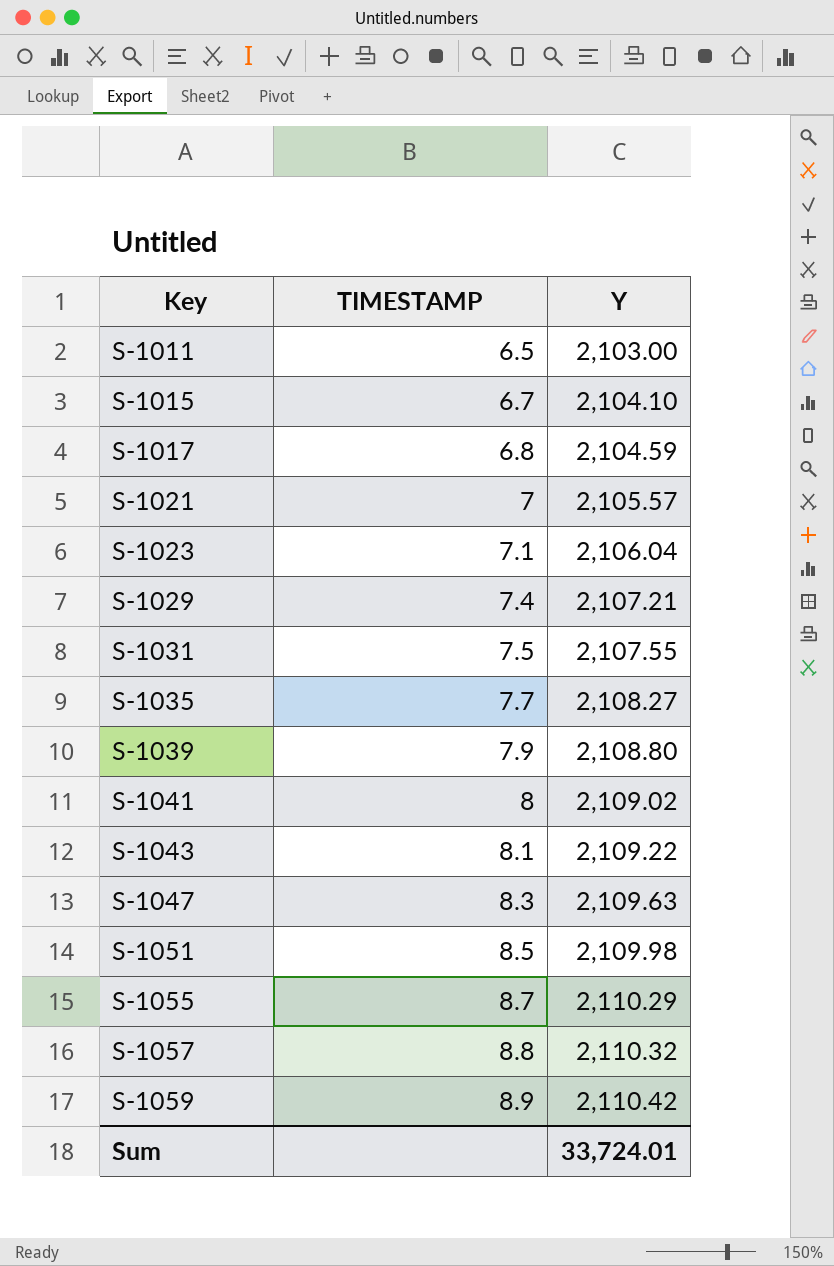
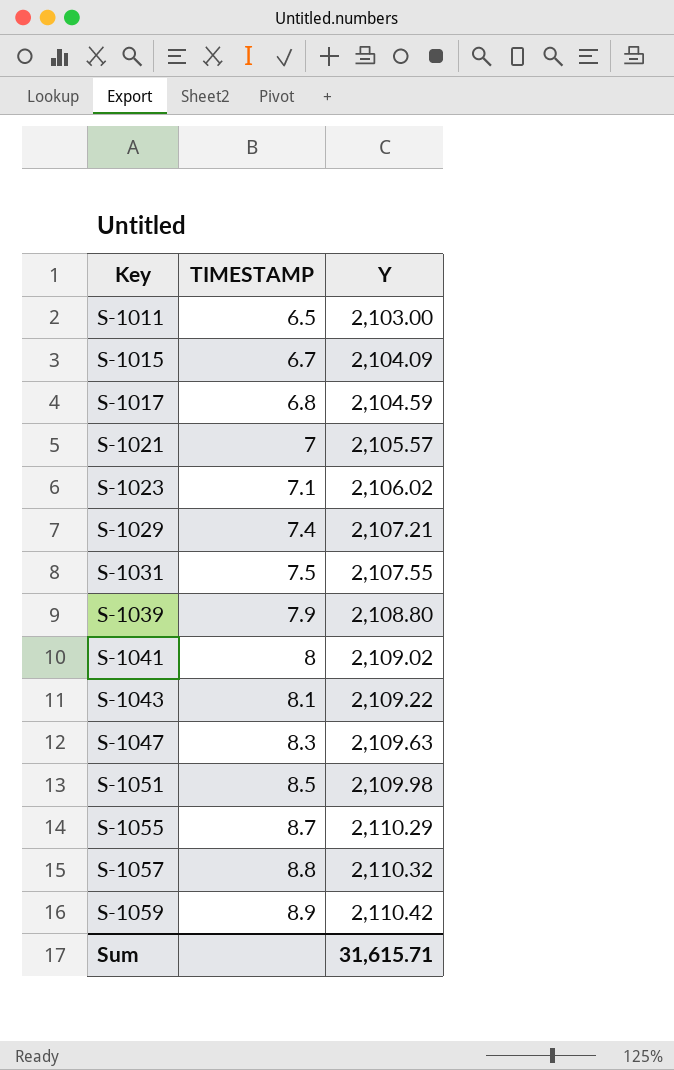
row S-1035: 7.7 | 2,108.27 -> none
S-1015 | Y: 2,104.10 -> 2,104.09
S-1023 | Y: 2,106.04 -> 2,106.02
Sum | Y: 33,724.01 -> 31,615.71

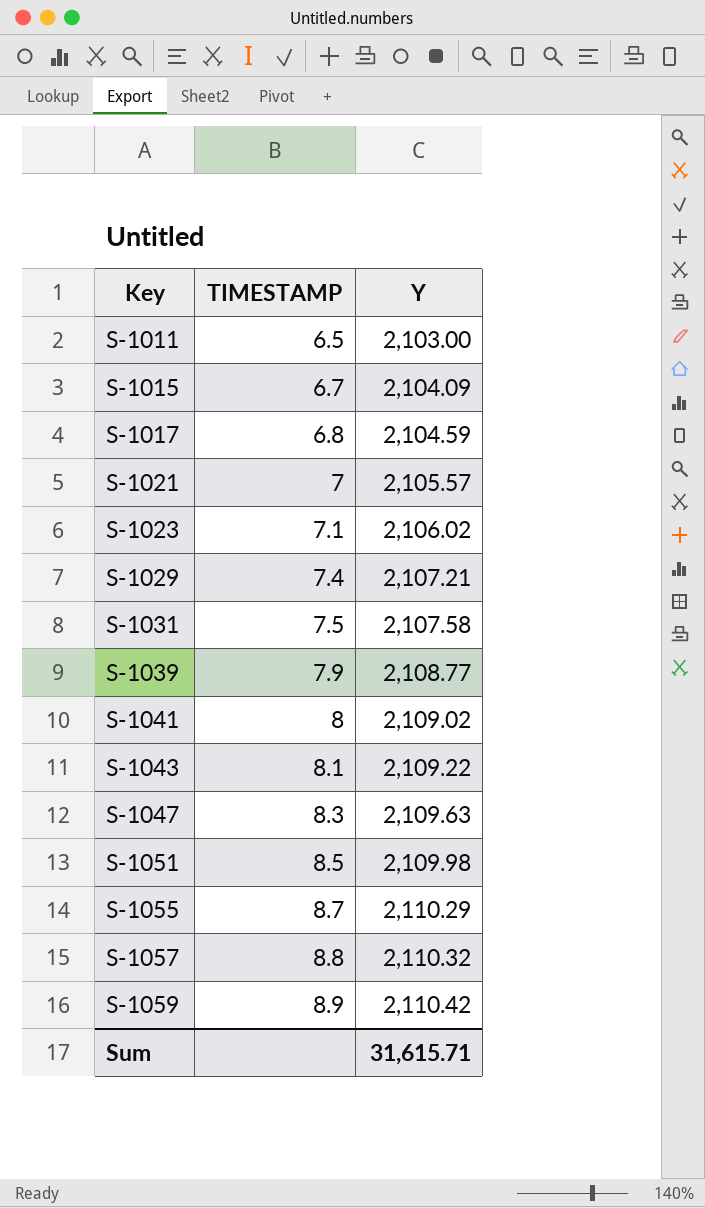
S-1031 | Y: 2,107.55 -> 2,107.58
S-1039 | Y: 2,108.80 -> 2,108.77

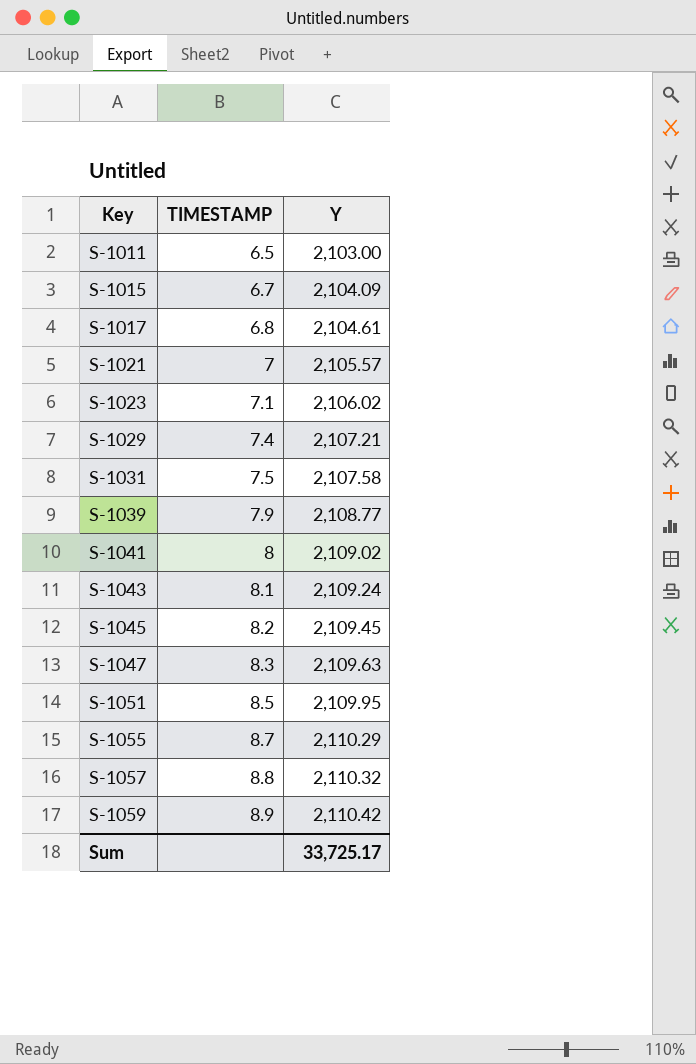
S-1017 | Y: 2,104.59 -> 2,104.61
S-1043 | Y: 2,109.22 -> 2,109.24
row S-1045: none -> 8.2 | 2,109.45
S-1051 | Y: 2,109.98 -> 2,109.95
Sum | Y: 31,615.71 -> 33,725.17

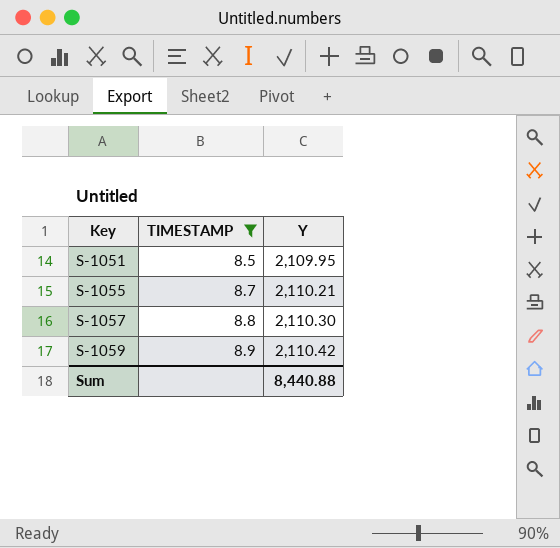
filter: none -> TIMESTAMP >= 8.5
S-1055 | Y: 2,110.29 -> 2,110.21
S-1057 | Y: 2,110.32 -> 2,110.30
Sum | Y: 33,725.17 -> 8,440.88

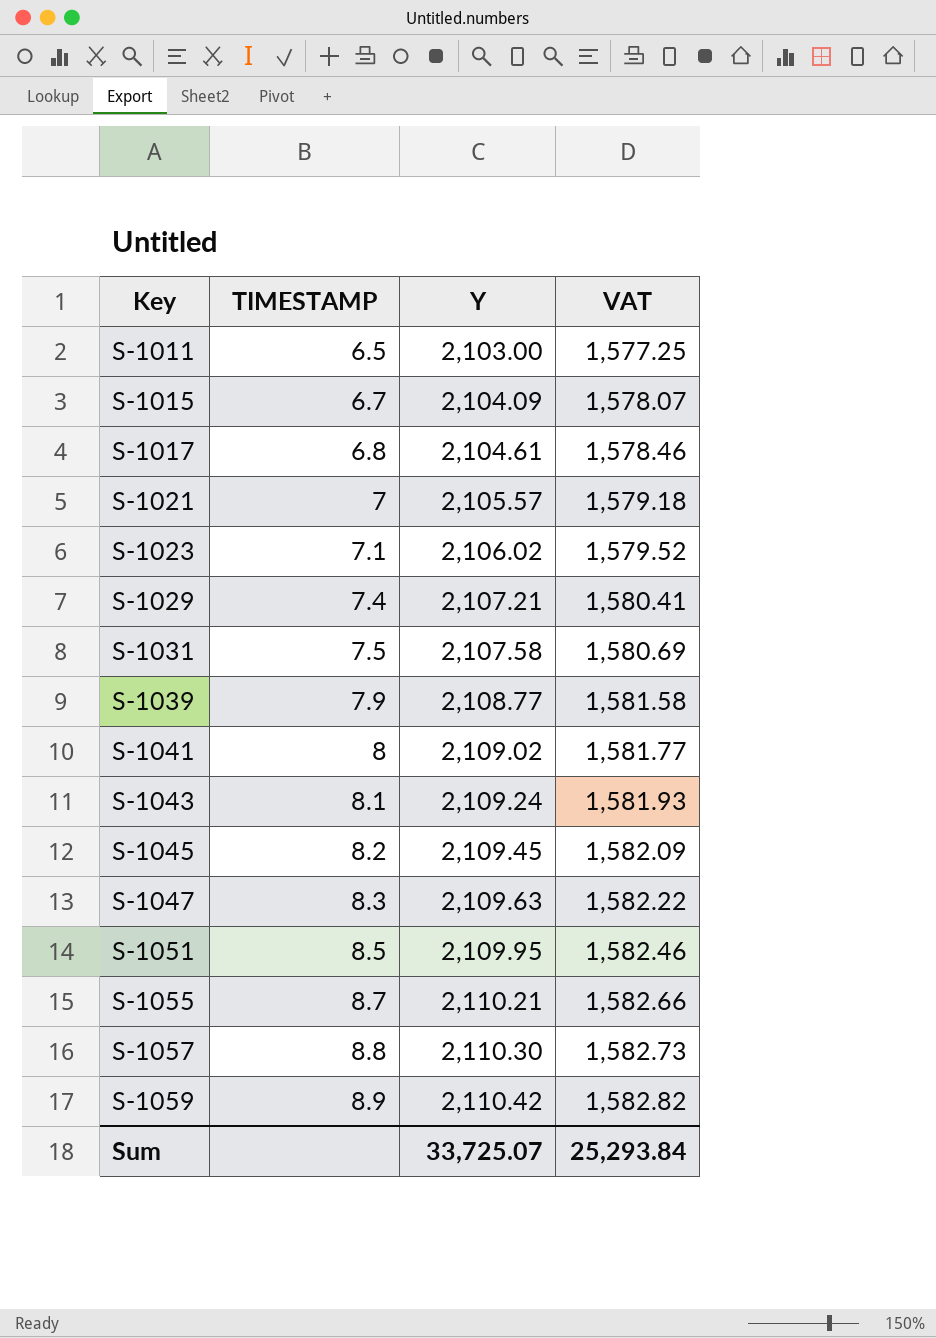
filter: TIMESTAMP >= 8.5 -> none
column VAT | formula: none -> [Y] * 0.75
Sum | Y: 8,440.88 -> 33,725.07

